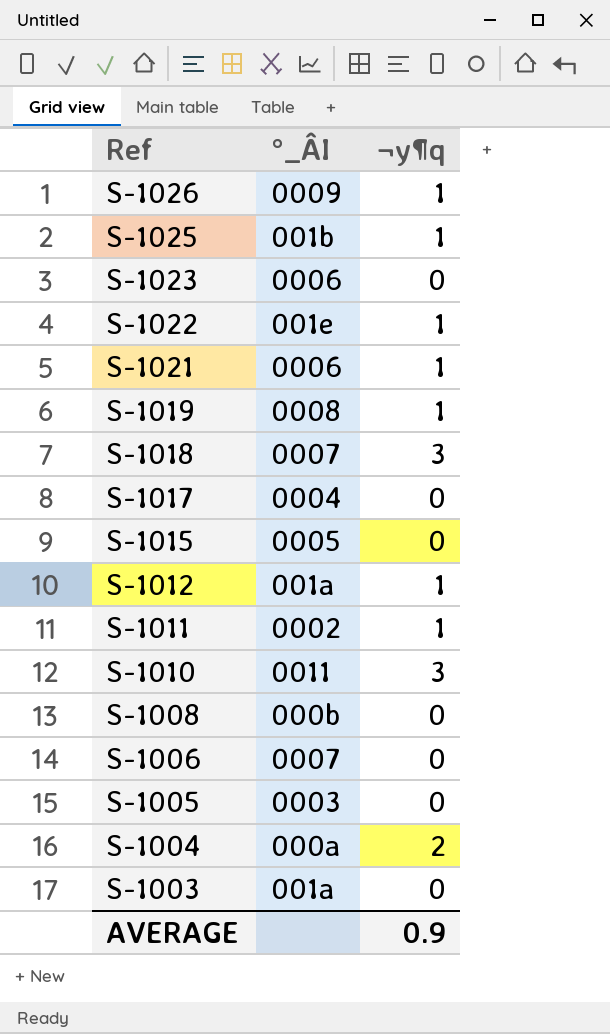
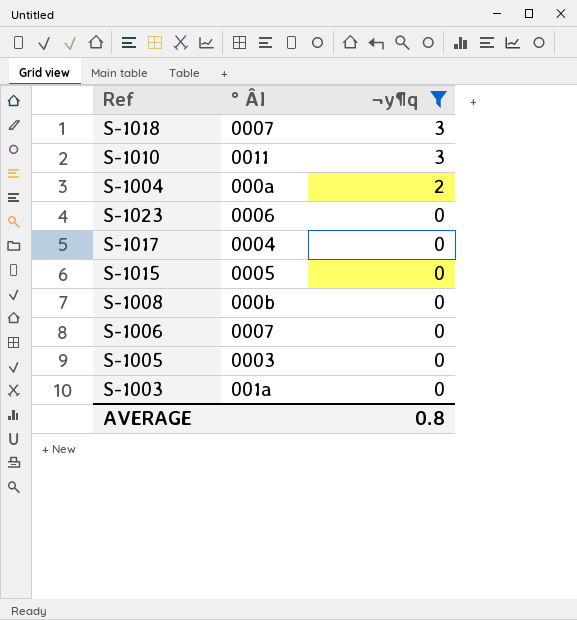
filter: none -> ¬y¶q != 1
row order: Ref descending -> ¬y¶q descending
column name: °_ÂI -> ° ÂI
AVERAGE | ¬y¶q: 0.9 -> 0.8

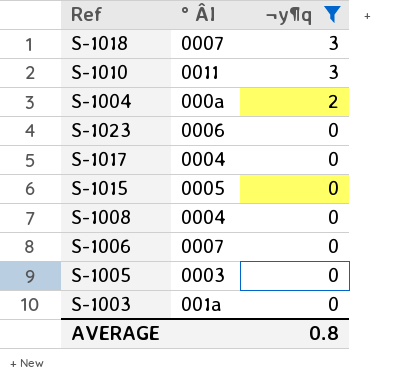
S-1008 | ° ÂI: 000b -> 0004

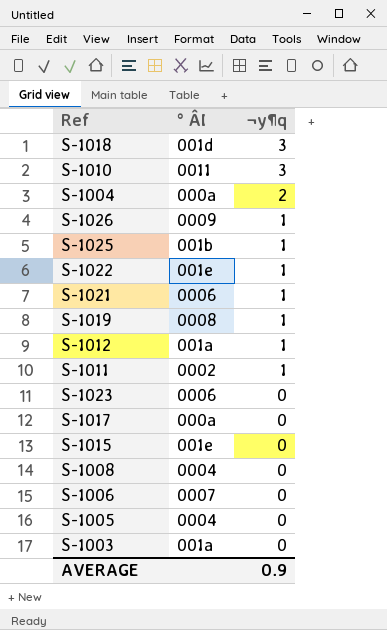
filter: ¬y¶q != 1 -> none
S-1018 | ° ÂI: 0007 -> 001d
S-1017 | ° ÂI: 0004 -> 000a
S-1015 | ° ÂI: 0005 -> 001e
S-1005 | ° ÂI: 0003 -> 0004
AVERAGE | ¬y¶q: 0.8 -> 0.9

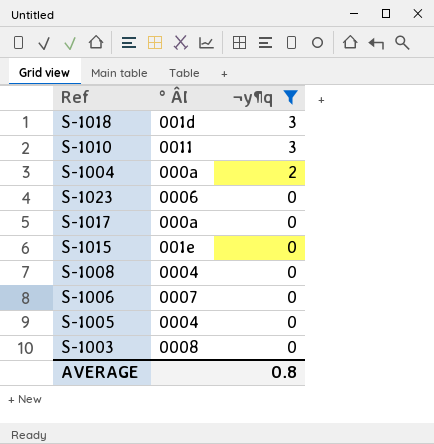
filter: none -> ¬y¶q != 1
S-1003 | ° ÂI: 001a -> 0008
AVERAGE | ¬y¶q: 0.9 -> 0.8

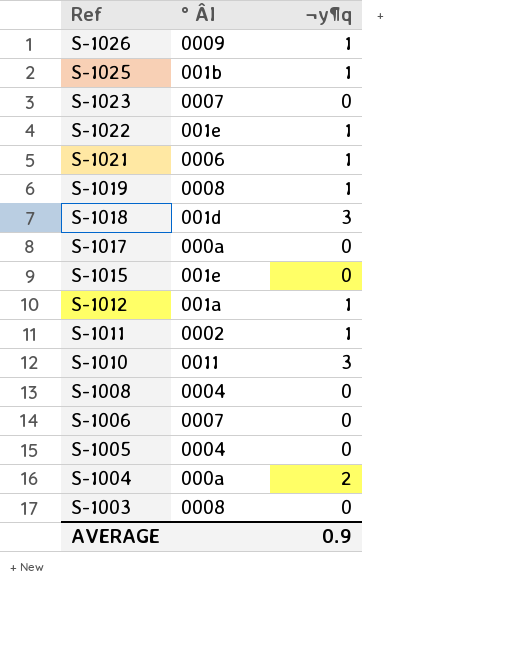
filter: ¬y¶q != 1 -> none
row order: ¬y¶q descending -> Ref descending
S-1023 | ° ÂI: 0006 -> 0007
AVERAGE | ¬y¶q: 0.8 -> 0.9

